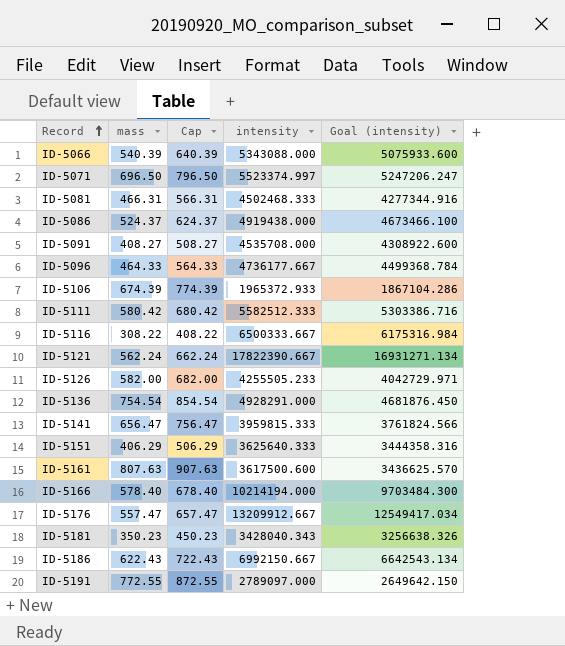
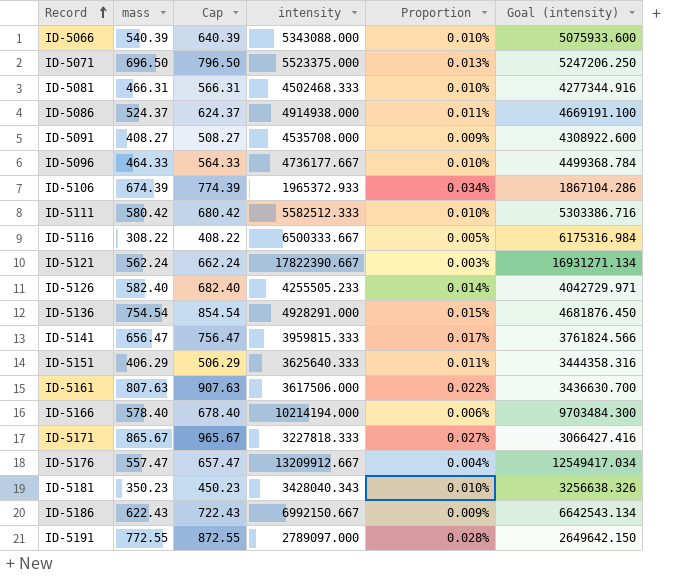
column Proportion | formula: none -> [mass] / [intensity]
ID-5071 | intensity: 5523374.997 -> 5523375.000
ID-5071 | Goal (intensity): 5247206.247 -> 5247206.250
ID-5086 | intensity: 4919438.000 -> 4914938.000
ID-5086 | Goal (intensity): 4673466.100 -> 4669191.100
ID-5126 | mass: 582.00 -> 582.40
ID-5126 | Cap: 682.00 -> 682.40
ID-5161 | intensity: 3617500.600 -> 3617506.000
ID-5161 | Goal (intensity): 3436625.570 -> 3436630.700
row ID-5171: none -> 865.67 | 965.67 | 3227818.333 | 0.027% | 3066427.416

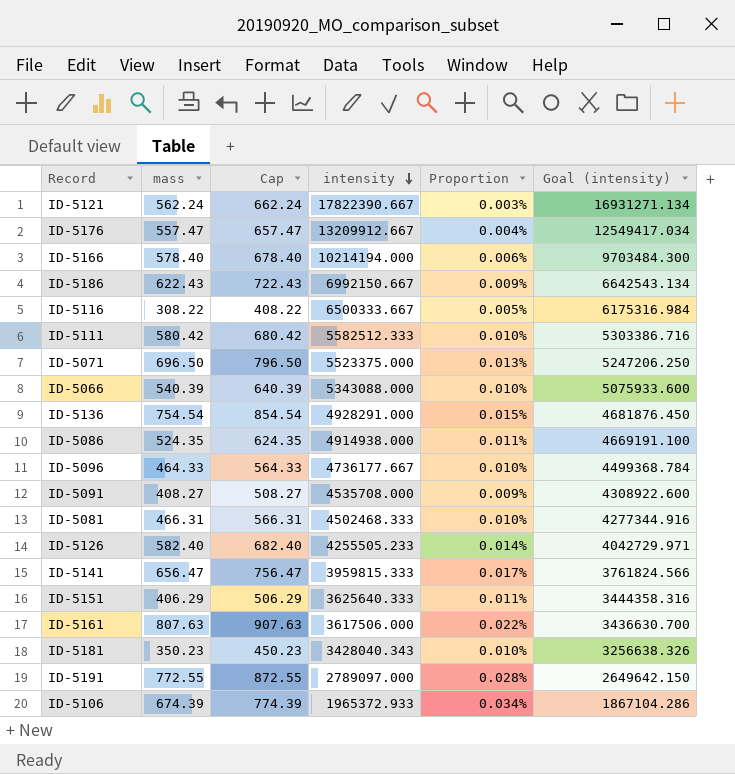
row order: Record ascending -> intensity descending
row ID-5171: 865.67 | 965.67 | 3227818.333 | 0.027% | 3066427.416 -> none
ID-5086 | mass: 524.37 -> 524.35
ID-5086 | Cap: 624.37 -> 624.35

